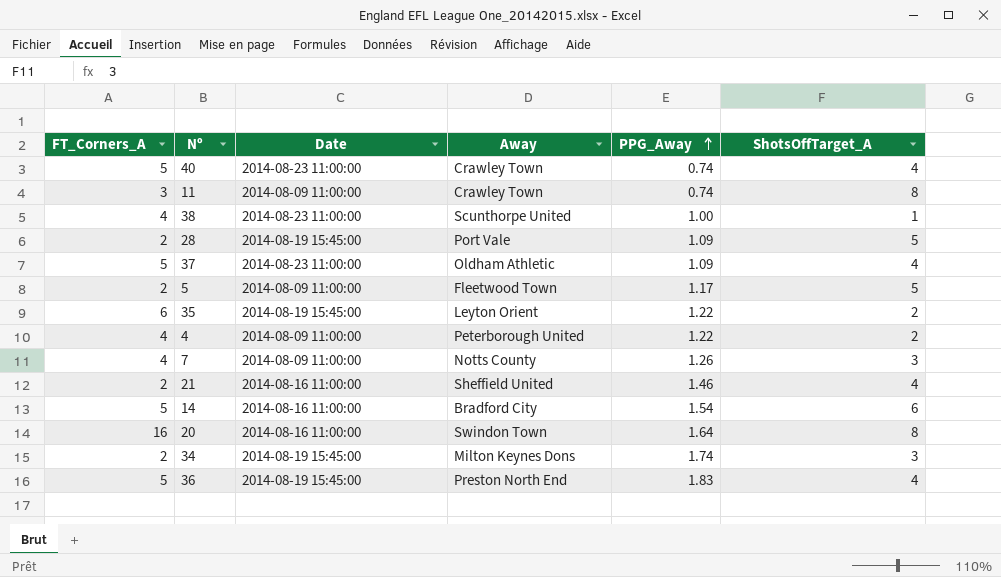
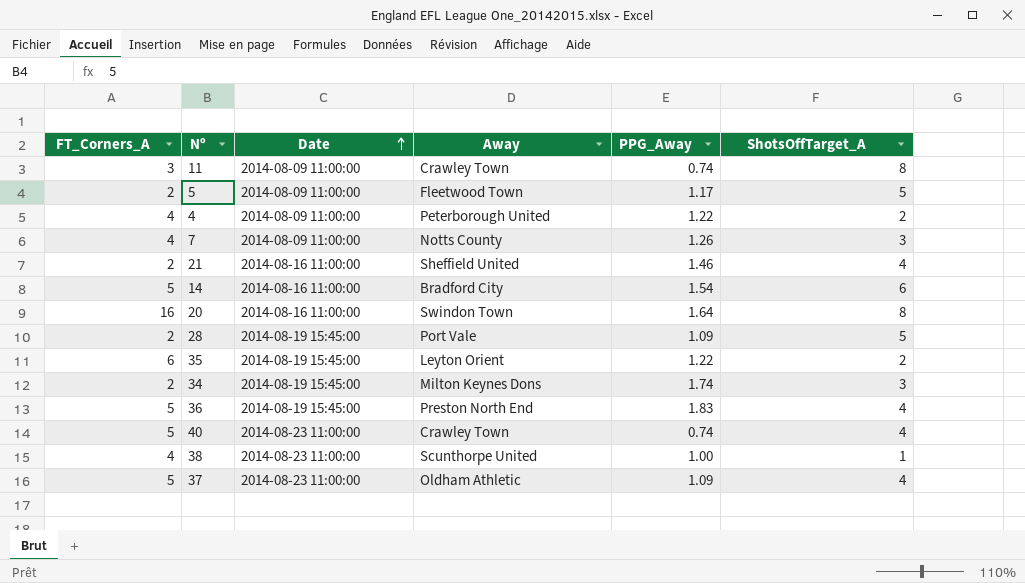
row order: PPG_Away ascending -> Date ascending

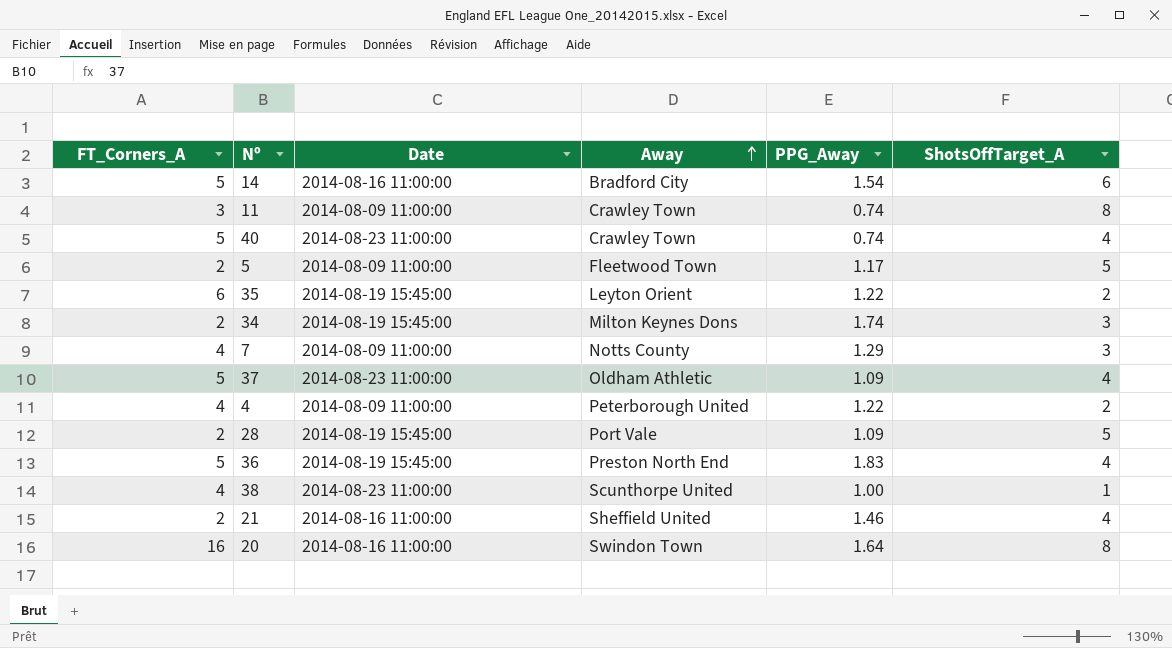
row order: Date ascending -> Away ascending
7 | PPG_Away: 1.26 -> 1.29

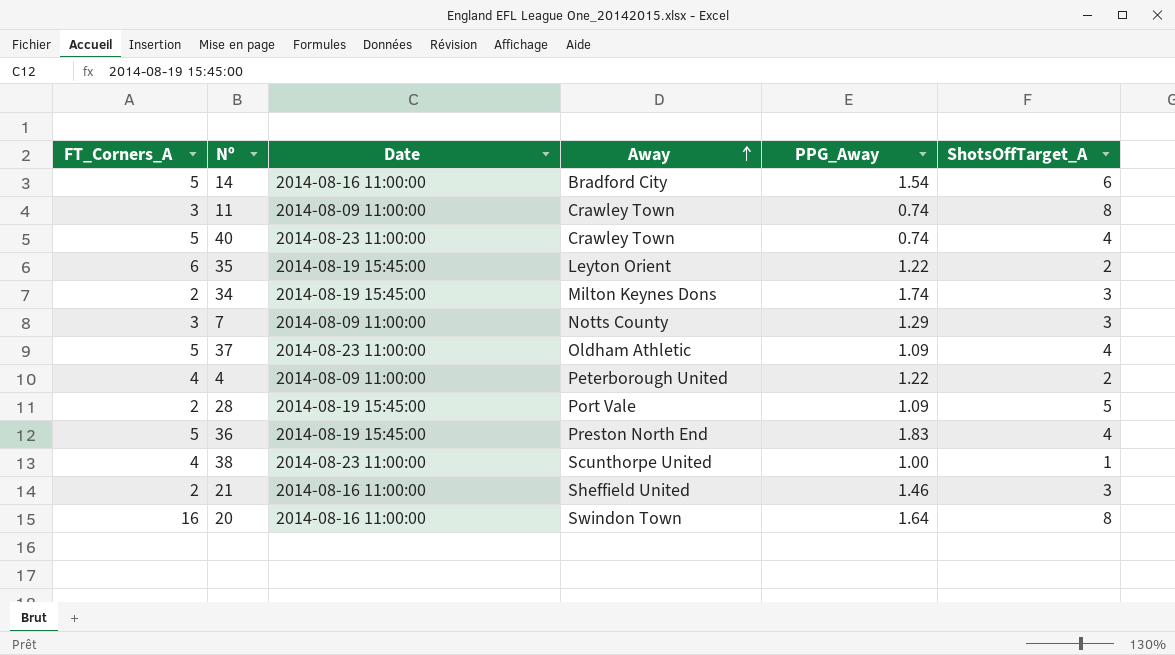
row 5: 2 | 2014-08-09 11:00:00 | Fleetwood Town | 1.17 | 5 -> none
7 | FT_Corners_A: 4 -> 3
21 | ShotsOffTarget_A: 4 -> 3

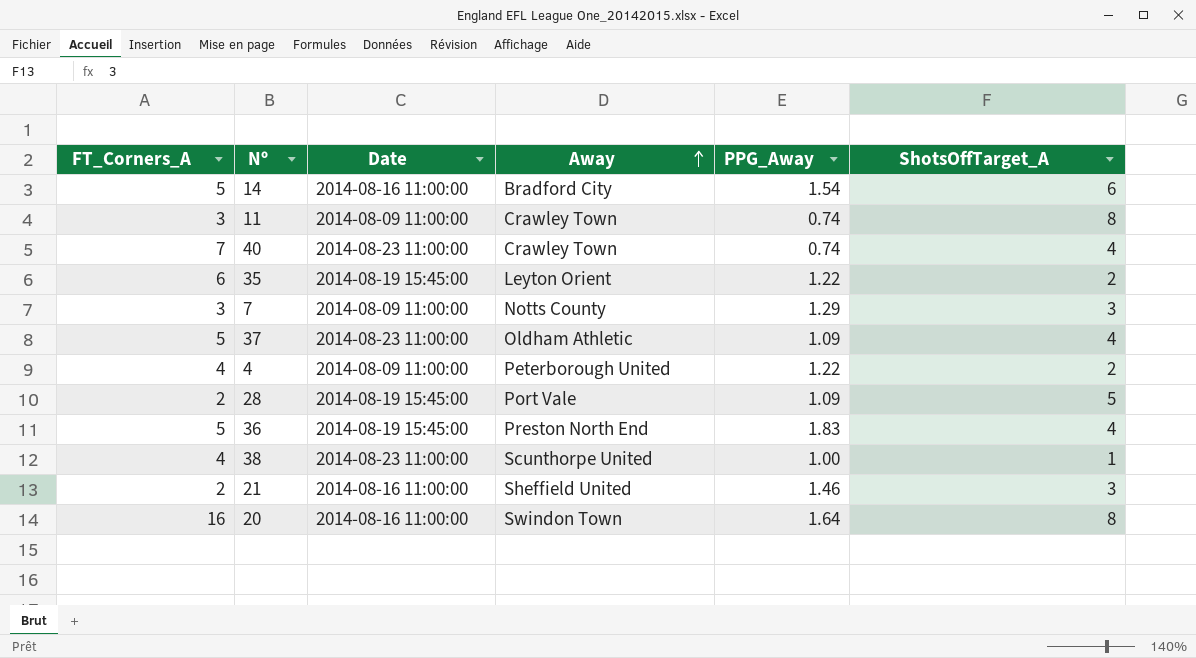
row 34: 2 | 2014-08-19 15:45:00 | Milton Keynes Dons | 1.74 | 3 -> none
40 | FT_Corners_A: 5 -> 7

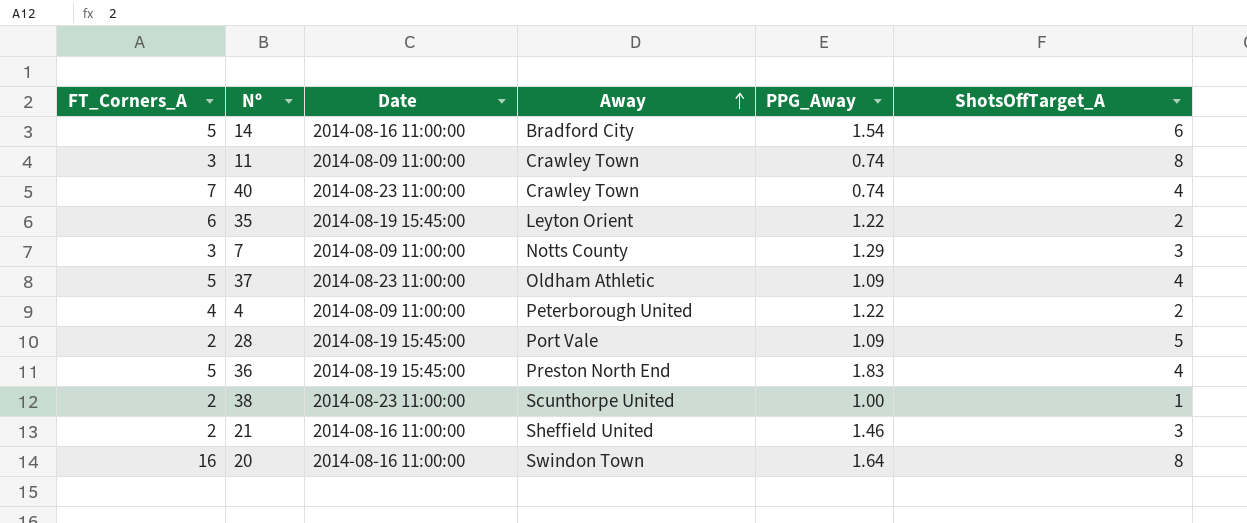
38 | FT_Corners_A: 4 -> 2

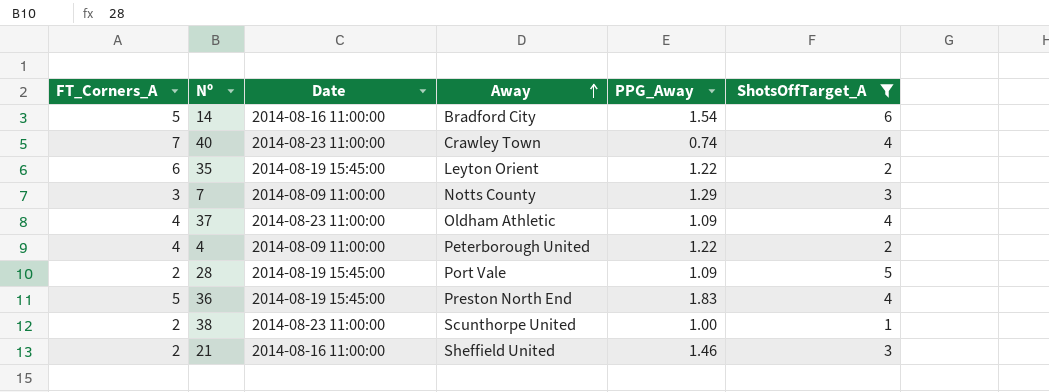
filter: none -> ShotsOffTarget_A != 8
37 | FT_Corners_A: 5 -> 4

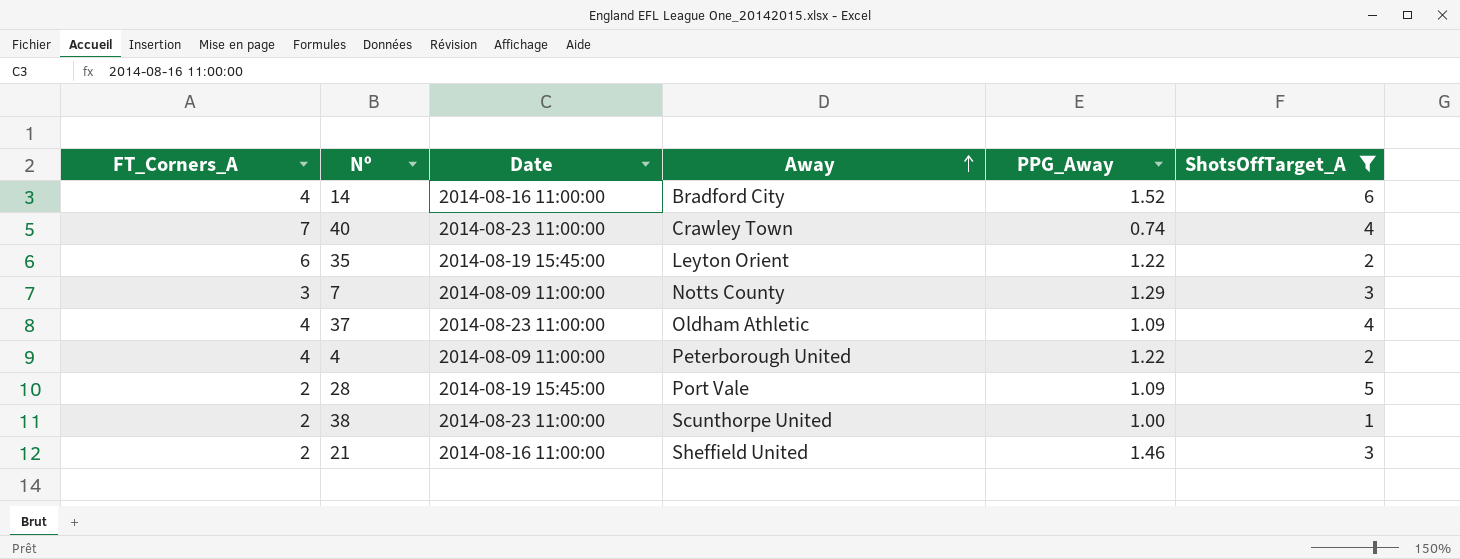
row 36: 5 | 2014-08-19 15:45:00 | Preston North End | 1.83 | 4 -> none
14 | FT_Corners_A: 5 -> 4
14 | PPG_Away: 1.54 -> 1.52

